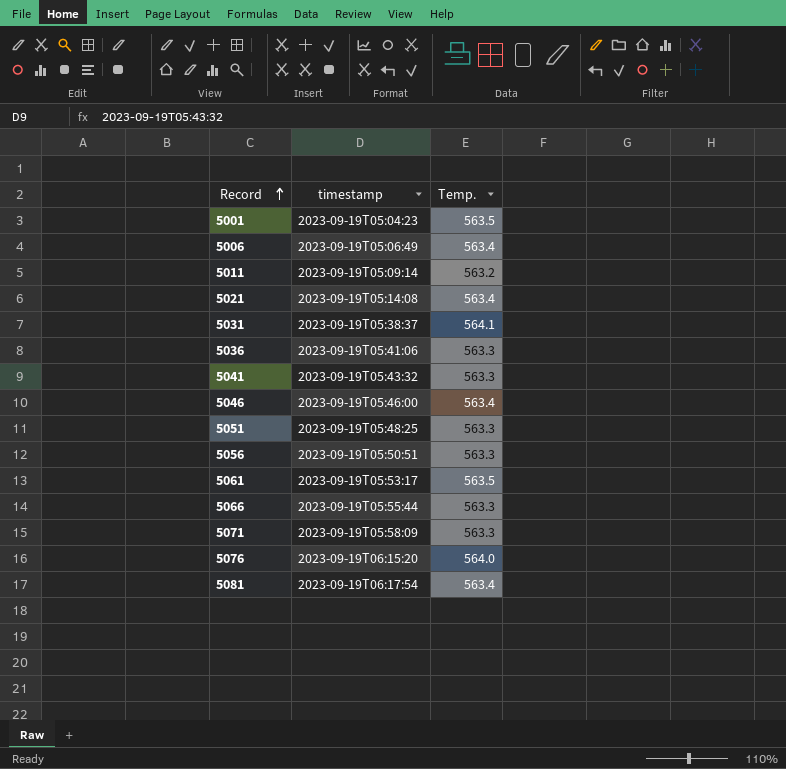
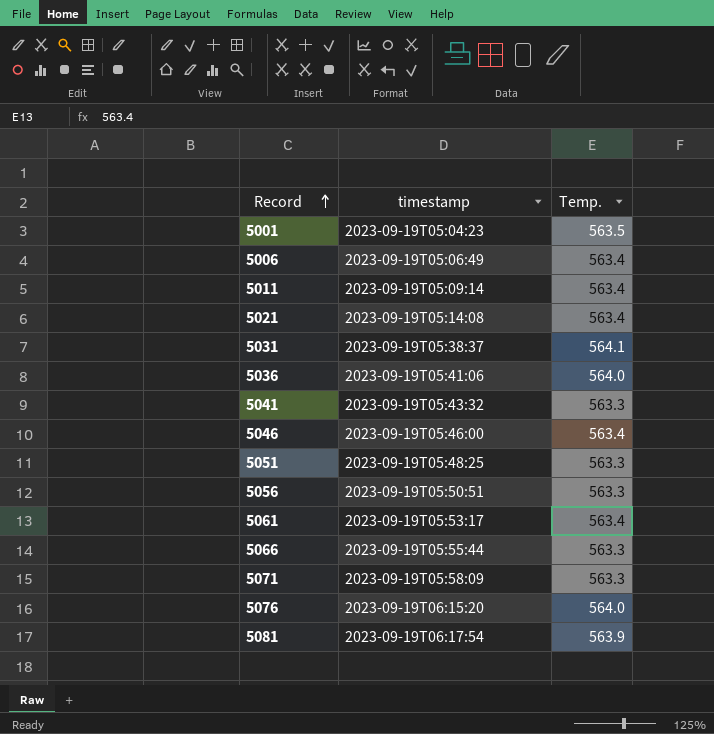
5011 | Temp.: 563.2 -> 563.4
5036 | Temp.: 563.3 -> 564.0
5061 | Temp.: 563.5 -> 563.4
5081 | Temp.: 563.4 -> 563.9

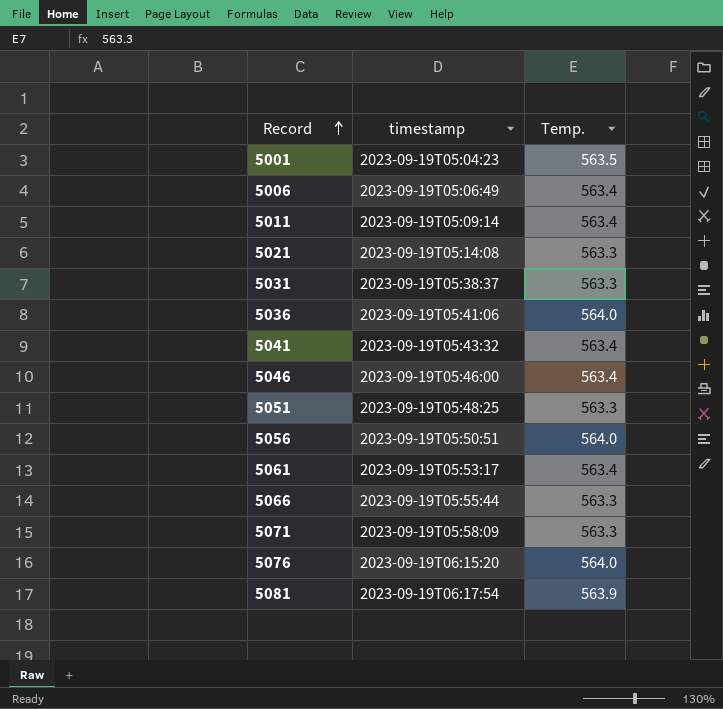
5021 | Temp.: 563.4 -> 563.3
5031 | Temp.: 564.1 -> 563.3
5041 | Temp.: 563.3 -> 563.4
5056 | Temp.: 563.3 -> 564.0

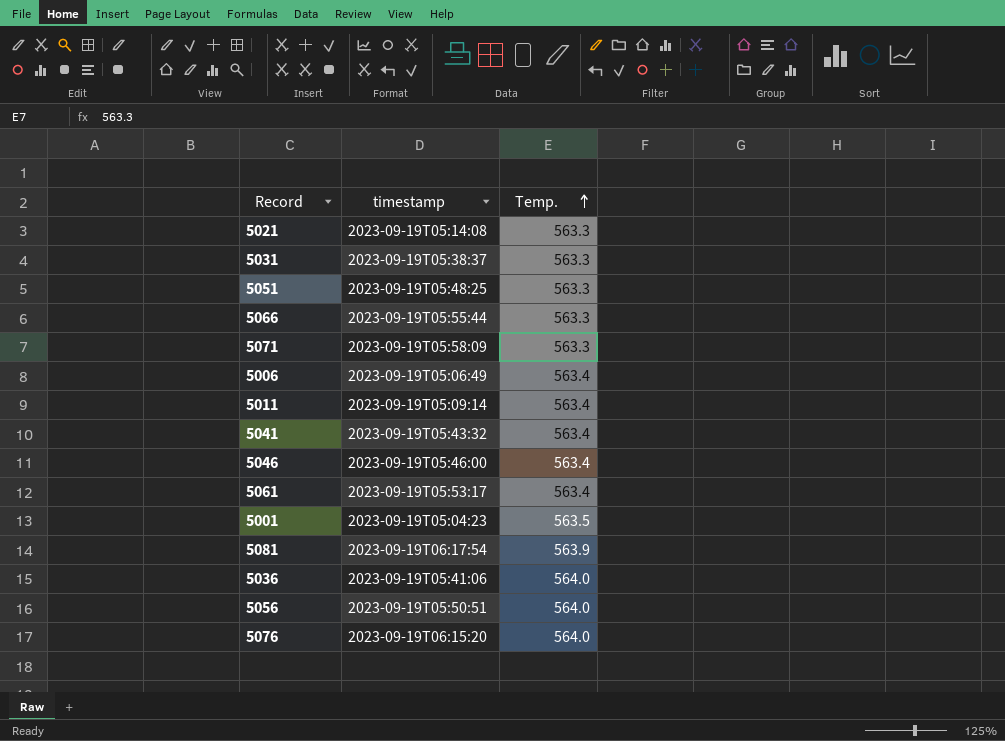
row order: Record ascending -> Temp. ascending

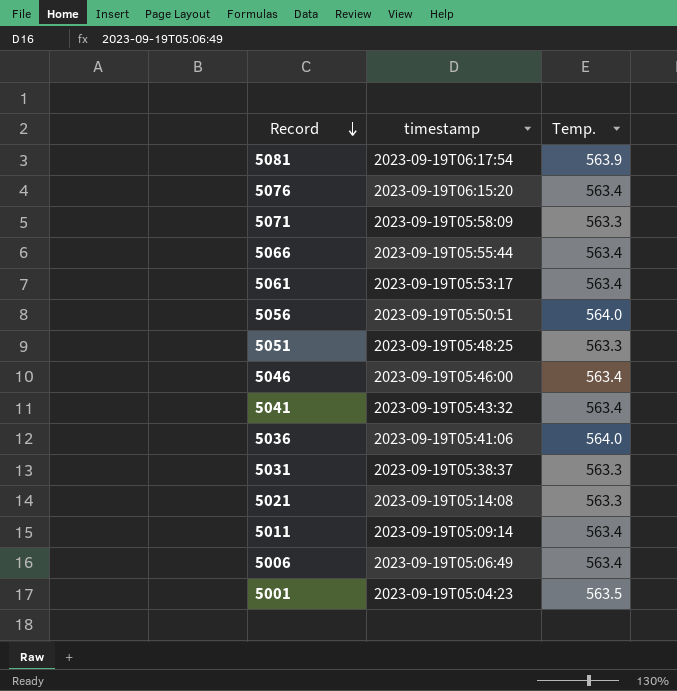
row order: Temp. ascending -> Record descending
5076 | Temp.: 564.0 -> 563.4
5066 | Temp.: 563.3 -> 563.4

